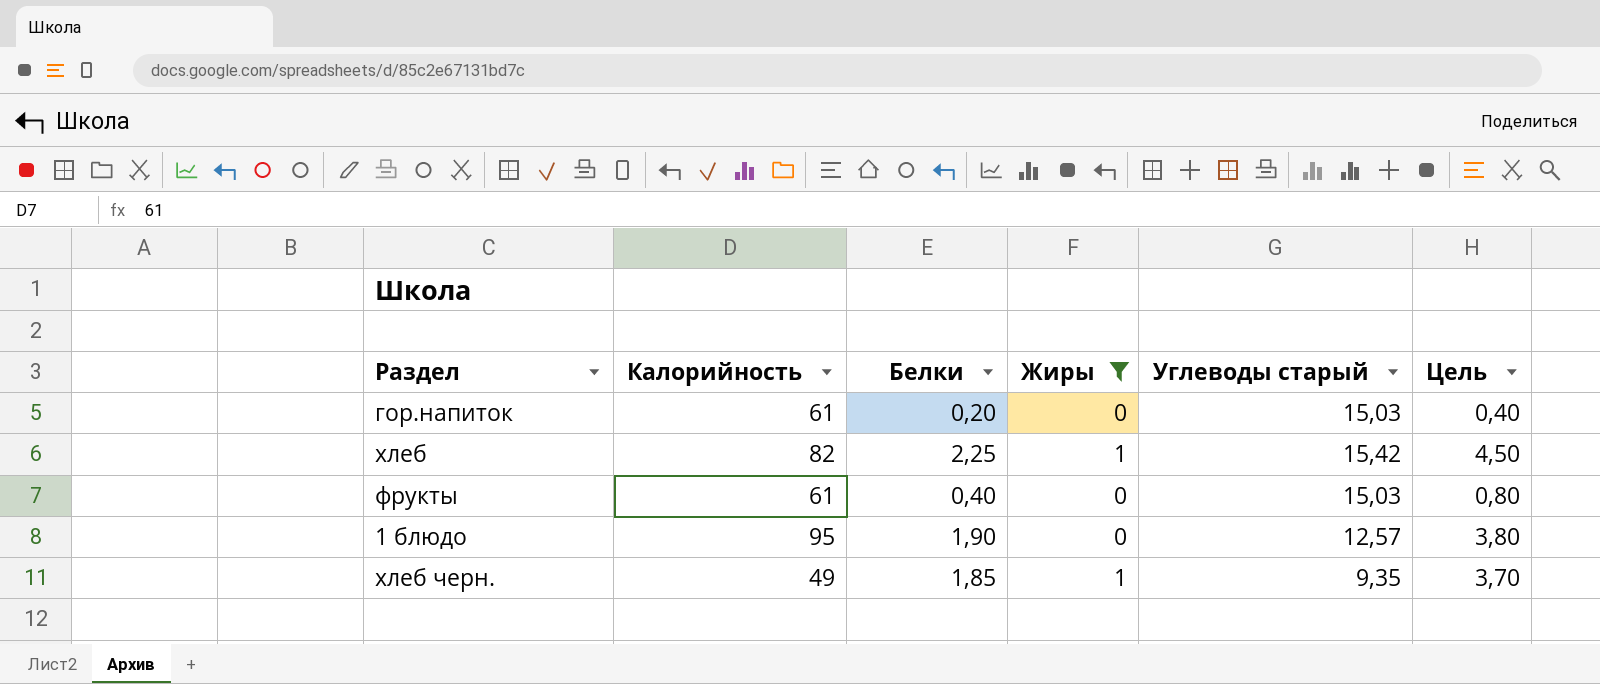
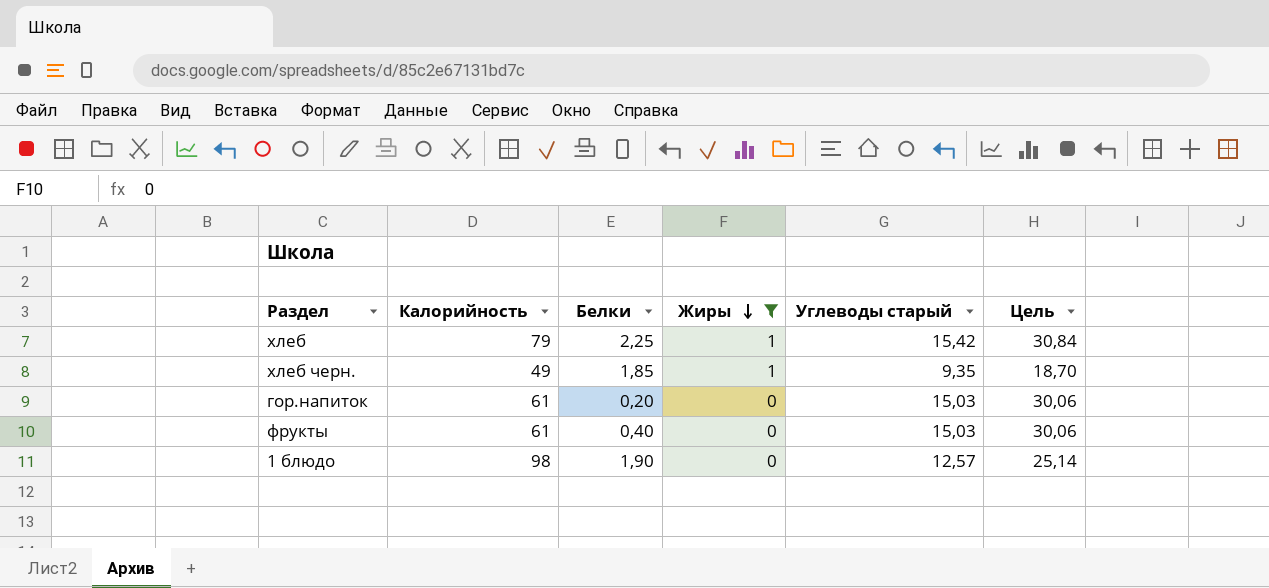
row order: none -> Жиры descending
column Цель | formula: [Белки] * 2 -> [Углеводы старый] * 2
хлеб | Калорийность: 82 -> 79
1 блюдо | Калорийность: 95 -> 98

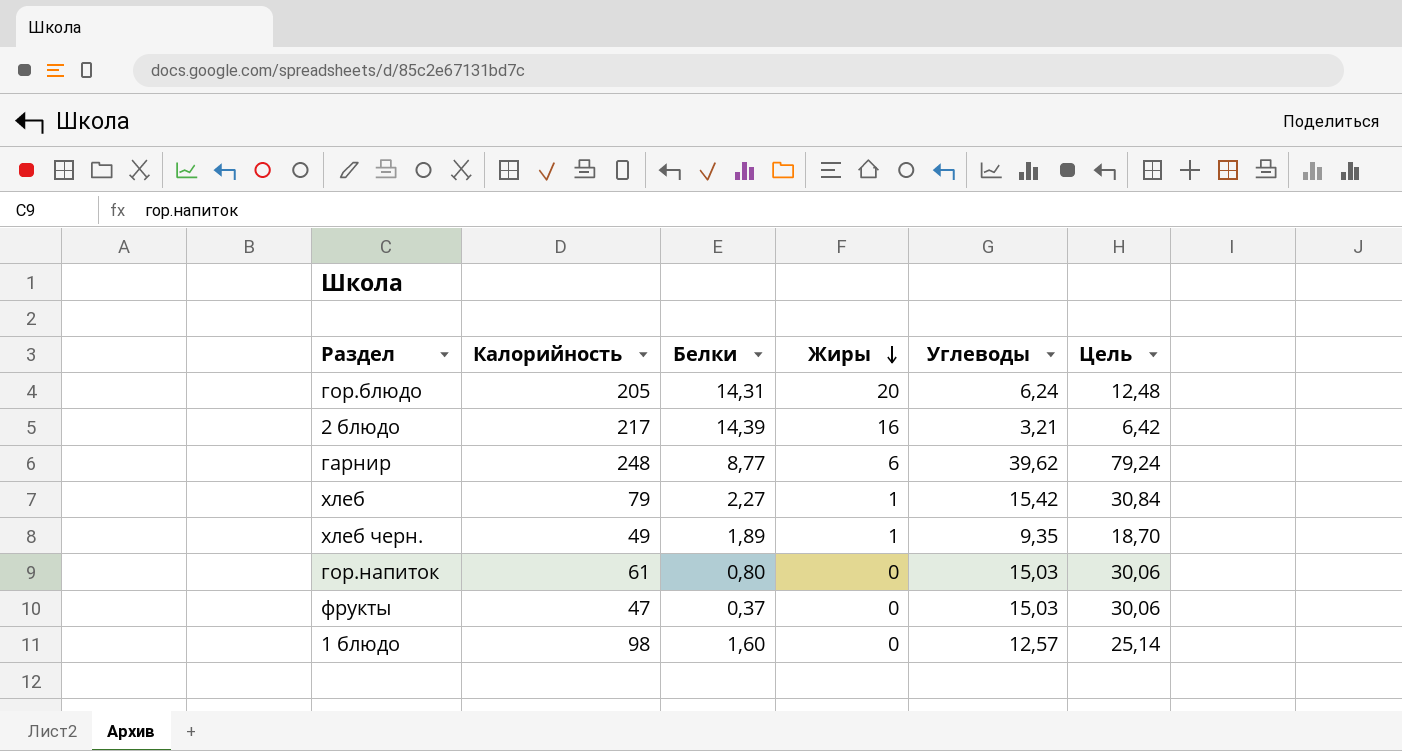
filter: Жиры <= 1 -> none
column name: Углеводы старый -> Углеводы
хлеб | Белки: 2,25 -> 2,27
хлеб черн. | Белки: 1,85 -> 1,89
гор.напиток | Белки: 0,20 -> 0,80
фрукты | Калорийность: 61 -> 47
фрукты | Белки: 0,40 -> 0,37
1 блюдо | Белки: 1,90 -> 1,60

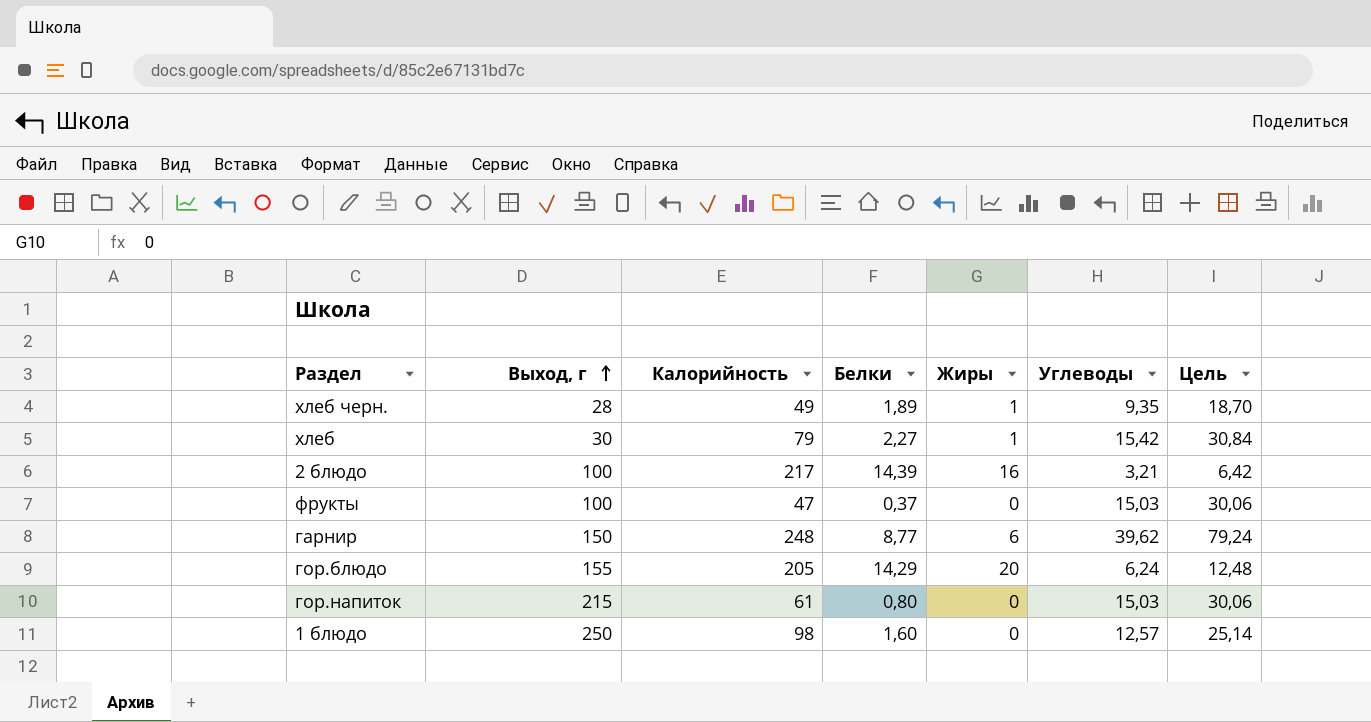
row order: Жиры descending -> Выход, г ascending
column Выход, г | position: none -> 2
гор.блюдо | Белки: 14,31 -> 14,29

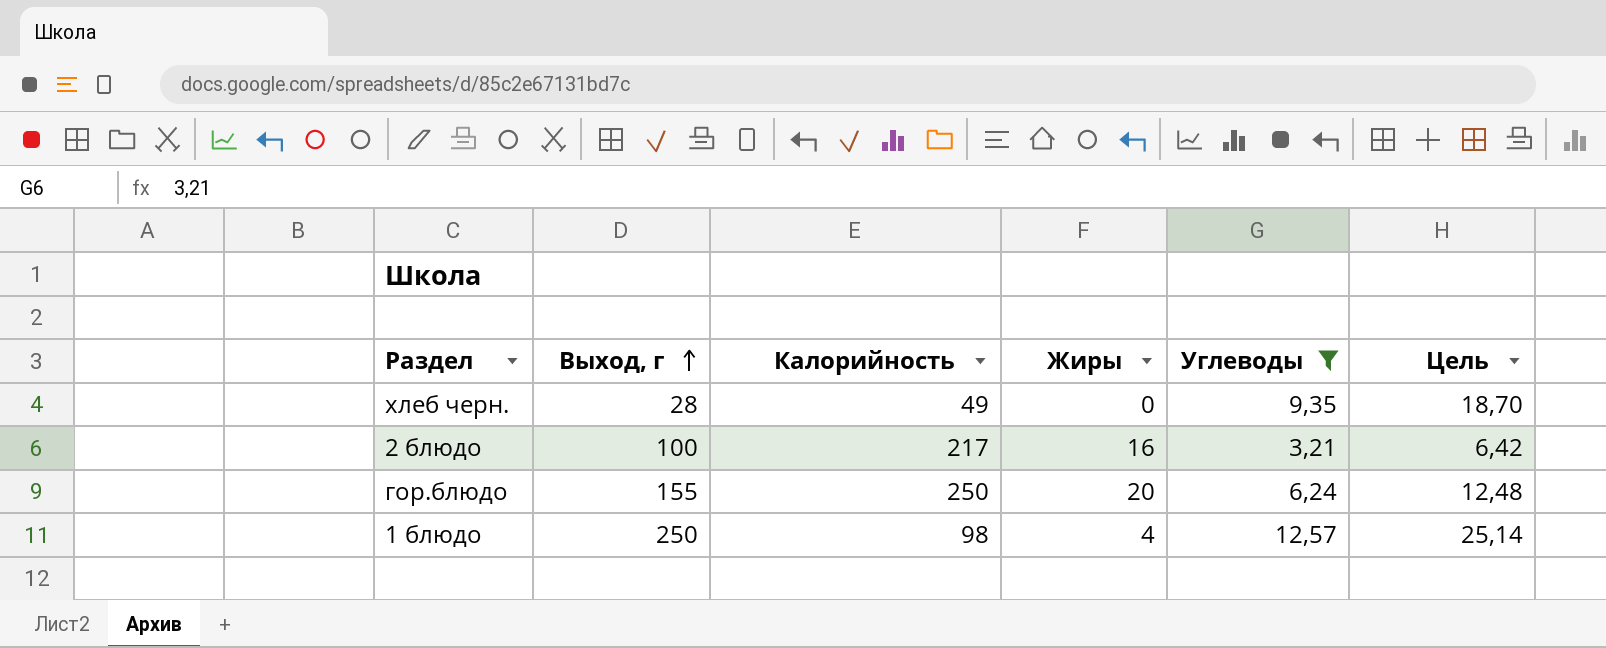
filter: none -> Углеводы <= 12,57
column Белки | position: 4 -> none
хлеб черн. | Жиры: 1 -> 0
гор.блюдо | Калорийность: 205 -> 250
1 блюдо | Жиры: 0 -> 4

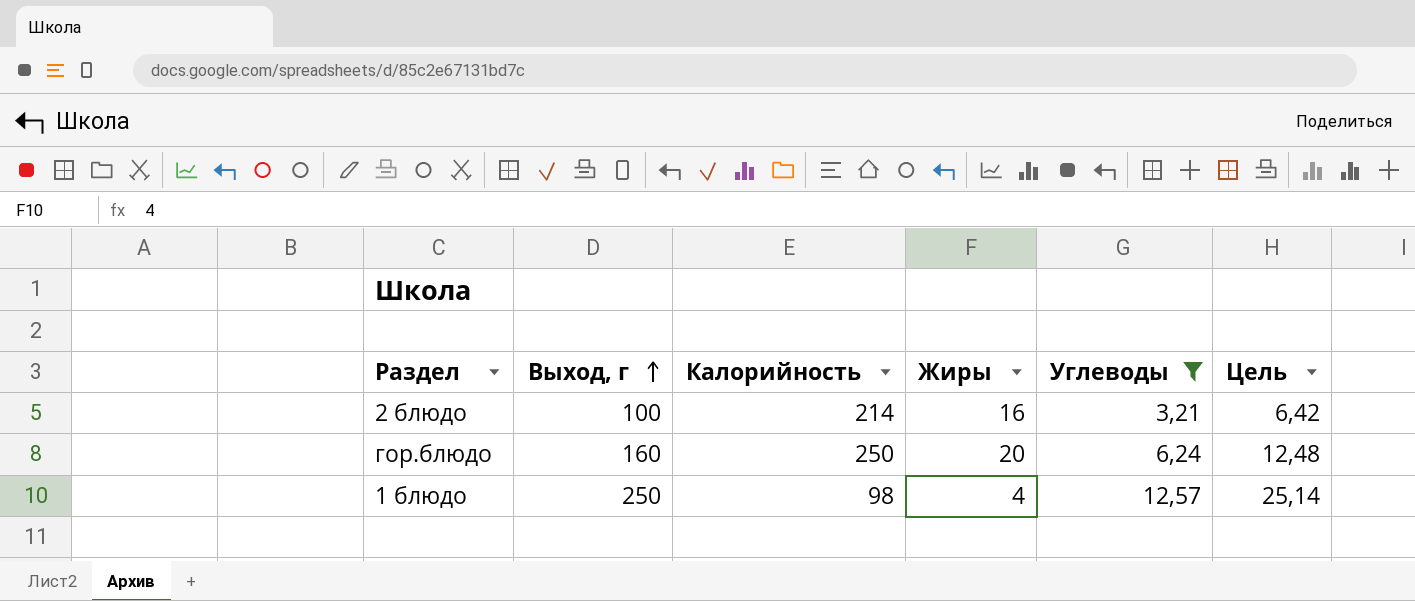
row хлеб черн.: 28 | 49 | 0 | 9,35 | 18,70 -> none
2 блюдо | Калорийность: 217 -> 214
гор.блюдо | Выход, г: 155 -> 160

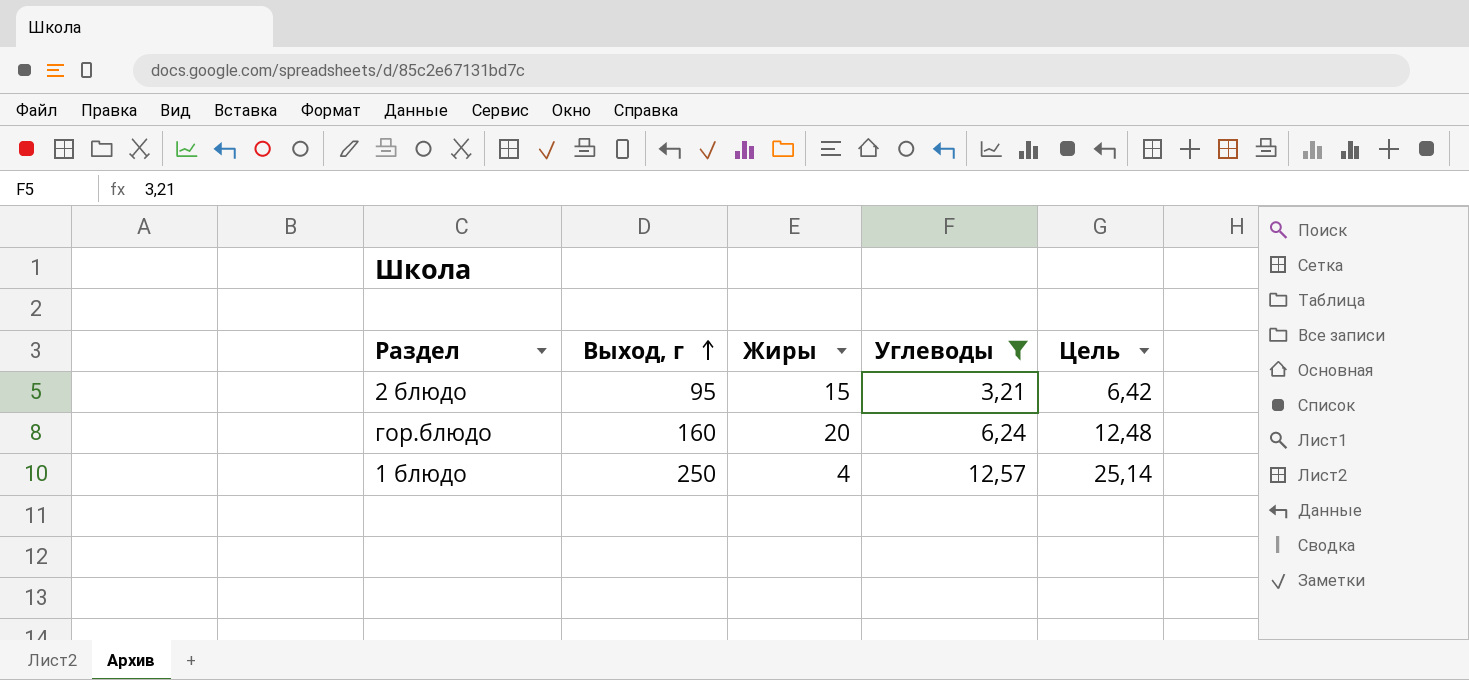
column Калорийность | position: 3 -> none
2 блюдо | Выход, г: 100 -> 95
2 блюдо | Жиры: 16 -> 15

